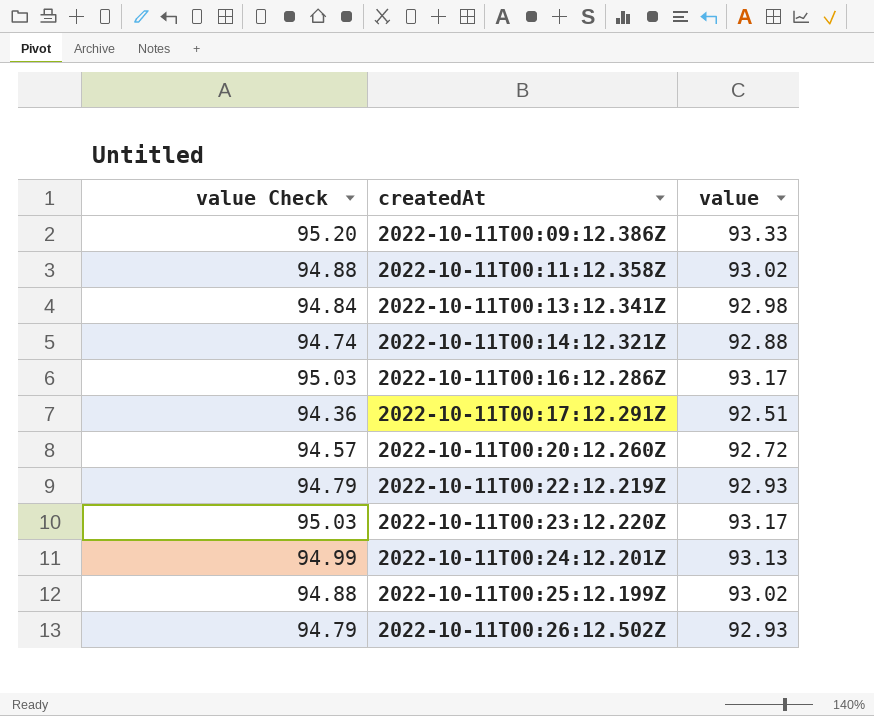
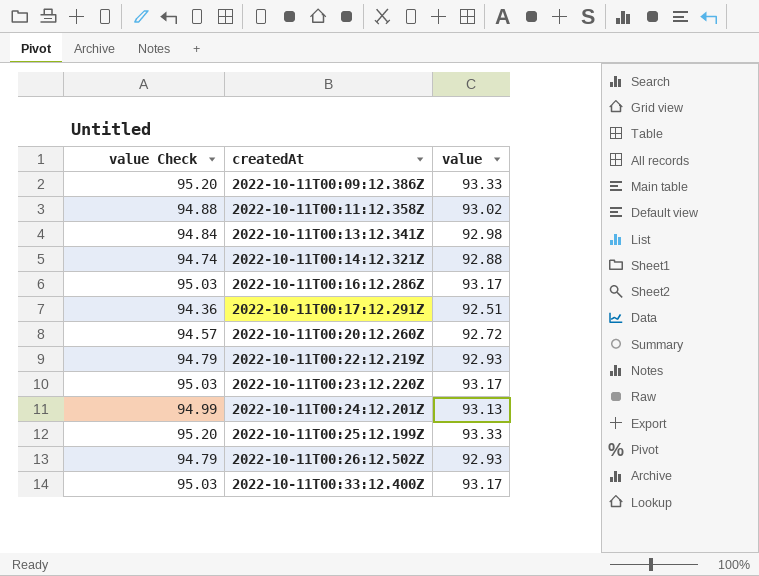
2022-10-11T00:25:12.199Z | value Check: 94.88 -> 95.20
2022-10-11T00:25:12.199Z | value: 93.02 -> 93.33
row 2022-10-11T00:33:12.400Z: none -> 95.03 | 93.17

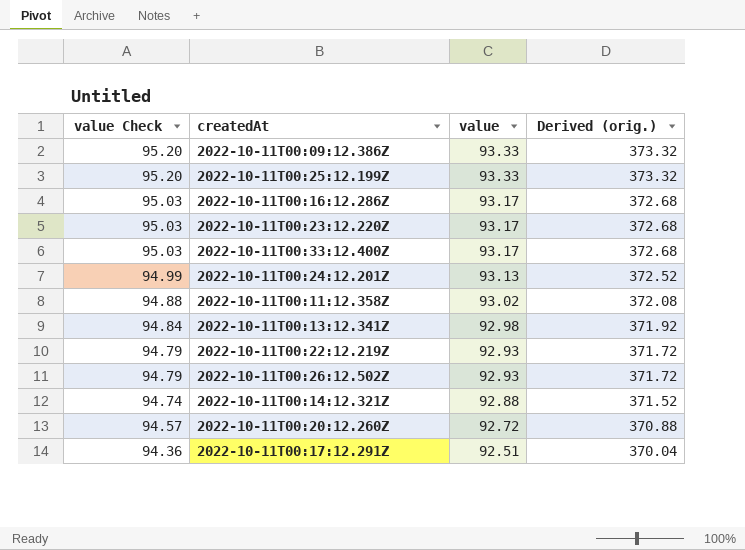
row order: createdAt ascending -> value Check descending
column Derived (orig.) | formula: none -> [value] * 4

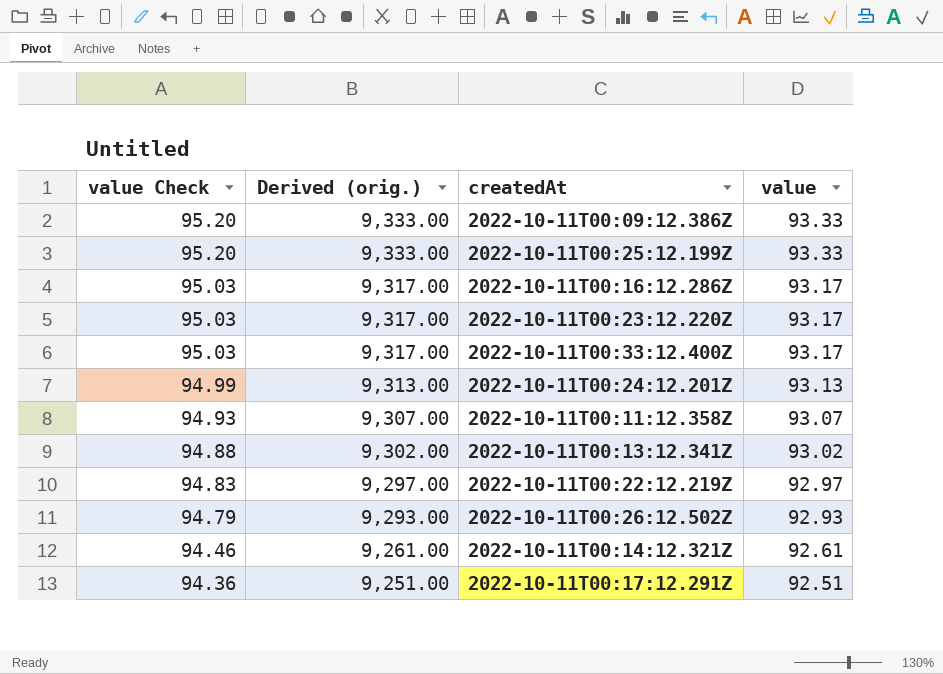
column Derived (orig.) | formula: [value] * 4 -> [value] * 100
column Derived (orig.) | position: 4 -> 2
row 2022-10-11T00:20:12.260Z: 94.57 | 92.72 | 370.88 -> none
2022-10-11T00:11:12.358Z | value Check: 94.88 -> 94.93
2022-10-11T00:11:12.358Z | value: 93.02 -> 93.07
2022-10-11T00:13:12.341Z | value Check: 94.84 -> 94.88
2022-10-11T00:13:12.341Z | value: 92.98 -> 93.02
2022-10-11T00:22:12.219Z | value Check: 94.79 -> 94.83
2022-10-11T00:22:12.219Z | value: 92.93 -> 92.97
2022-10-11T00:14:12.321Z | value Check: 94.74 -> 94.46
2022-10-11T00:14:12.321Z | value: 92.88 -> 92.61

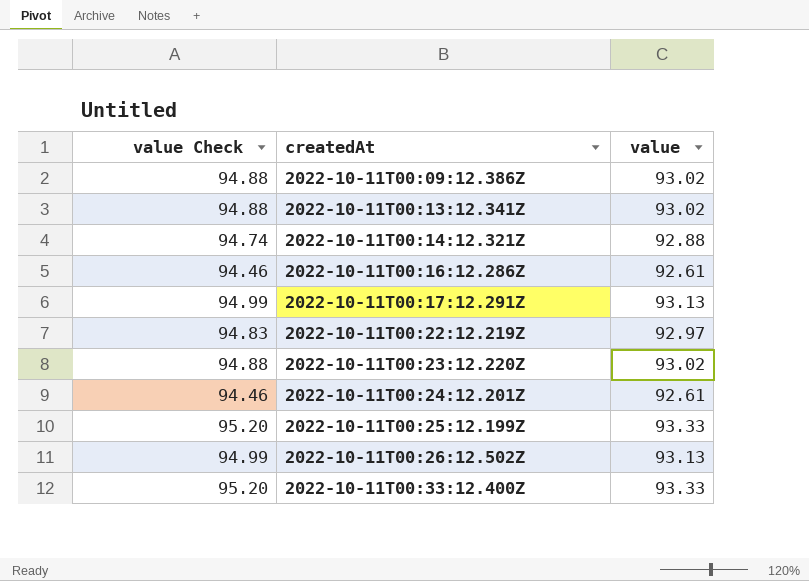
row order: value Check descending -> createdAt ascending
column Derived (orig.) | formula: [value] * 100 -> none
row 2022-10-11T00:11:12.358Z: 94.93 | 9,307.00 | 93.07 -> none
2022-10-11T00:09:12.386Z | value Check: 95.20 -> 94.88
2022-10-11T00:09:12.386Z | value: 93.33 -> 93.02
2022-10-11T00:14:12.321Z | value Check: 94.46 -> 94.74
2022-10-11T00:14:12.321Z | value: 92.61 -> 92.88
2022-10-11T00:16:12.286Z | value Check: 95.03 -> 94.46
2022-10-11T00:16:12.286Z | value: 93.17 -> 92.61
2022-10-11T00:17:12.291Z | value Check: 94.36 -> 94.99
2022-10-11T00:17:12.291Z | value: 92.51 -> 93.13
2022-10-11T00:23:12.220Z | value Check: 95.03 -> 94.88
2022-10-11T00:23:12.220Z | value: 93.17 -> 93.02
2022-10-11T00:24:12.201Z | value Check: 94.99 -> 94.46
2022-10-11T00:24:12.201Z | value: 93.13 -> 92.61
2022-10-11T00:26:12.502Z | value Check: 94.79 -> 94.99
2022-10-11T00:26:12.502Z | value: 92.93 -> 93.13
2022-10-11T00:33:12.400Z | value Check: 95.03 -> 95.20
2022-10-11T00:33:12.400Z | value: 93.17 -> 93.33

